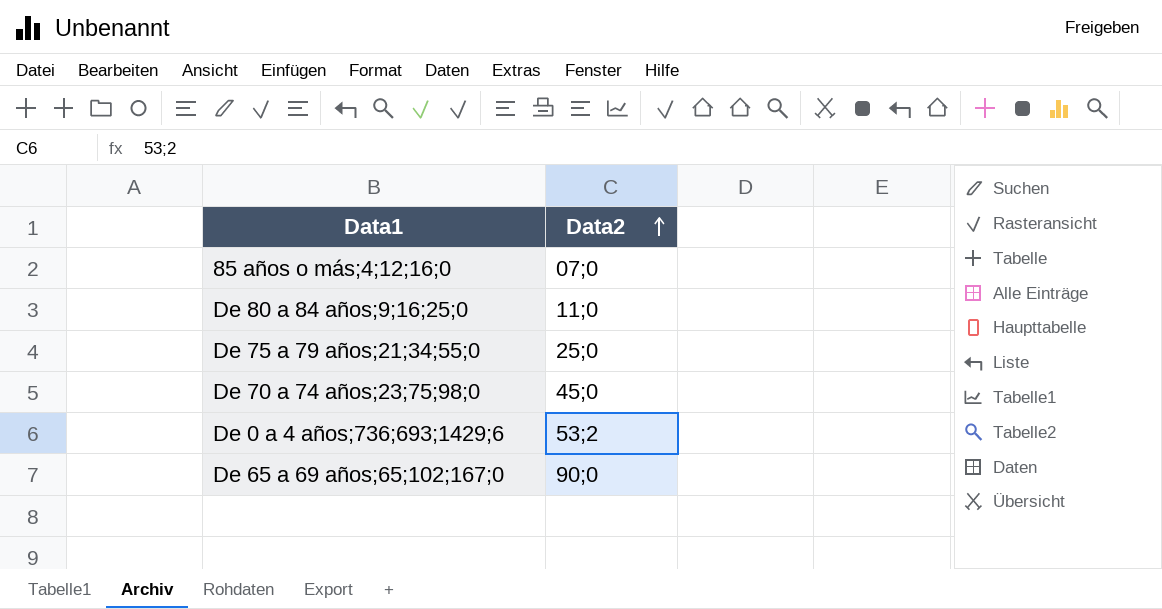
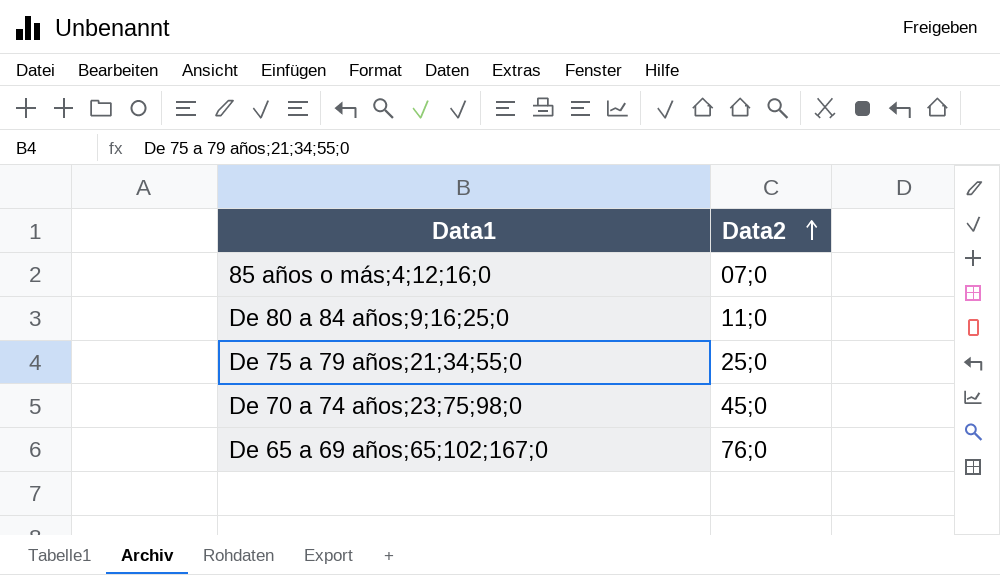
row De 0 a 4 años;736;693;1429;6: 53;2 -> none
De 65 a 69 años;65;102;167;0 | Data2: 90;0 -> 76;0

